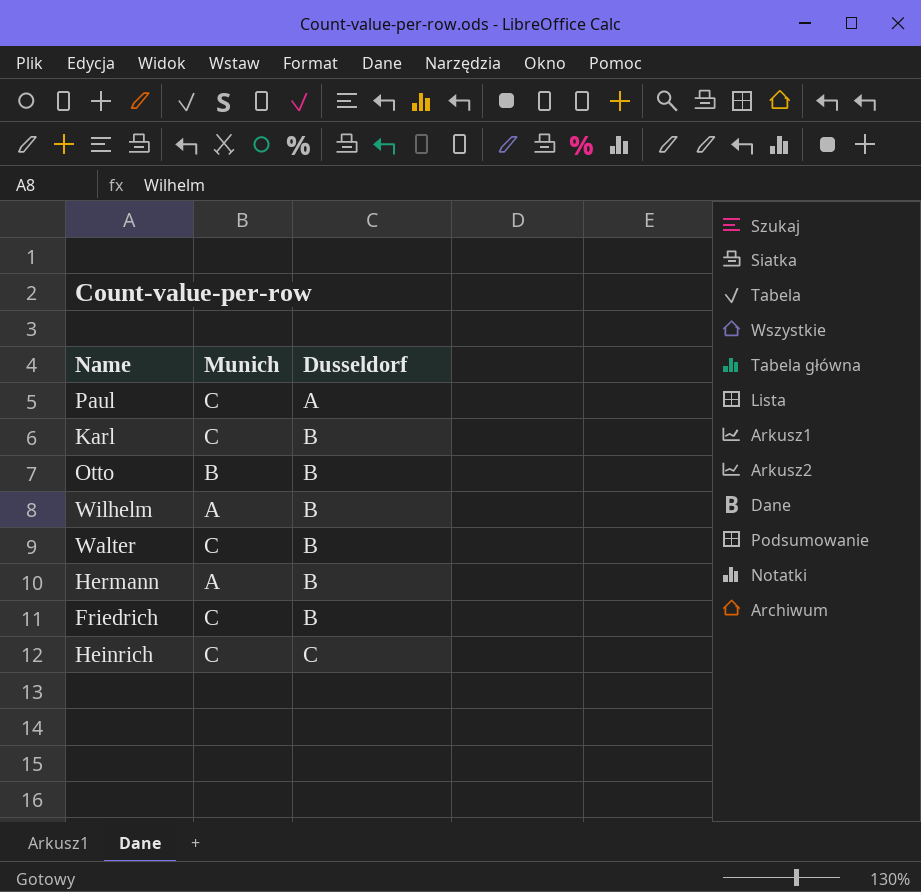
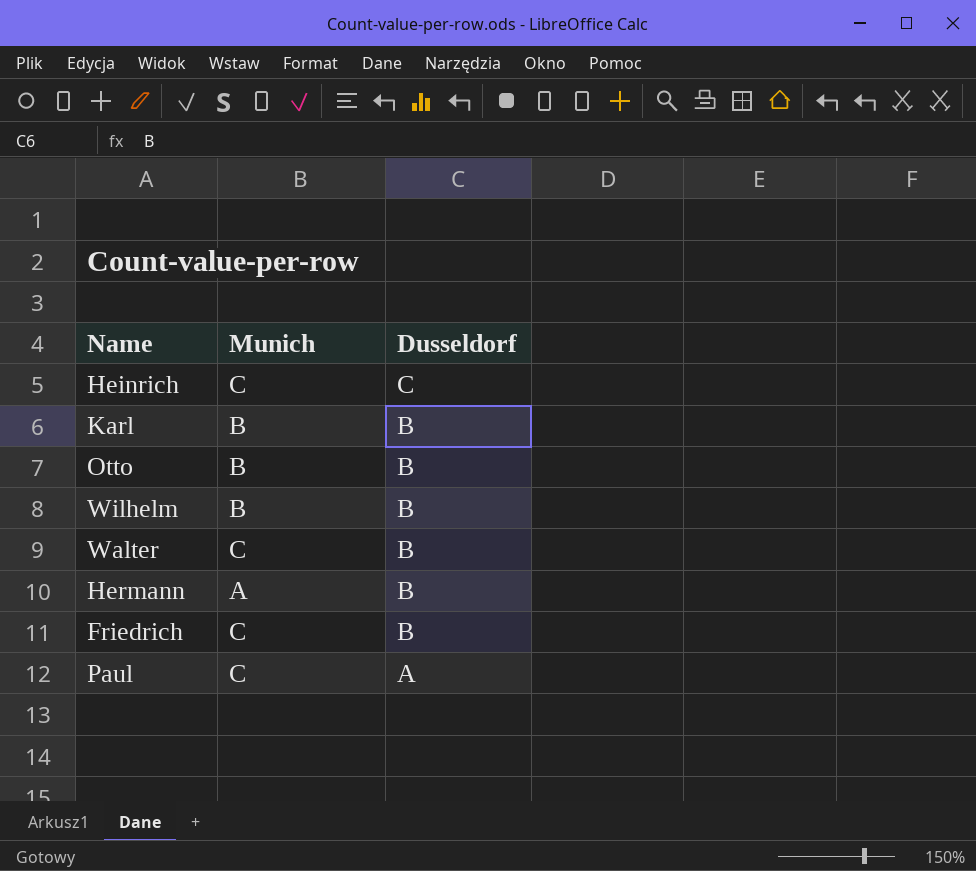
row order: Dusseldorf ascending -> Dusseldorf descending
Karl | Munich: C -> B
Wilhelm | Munich: A -> B

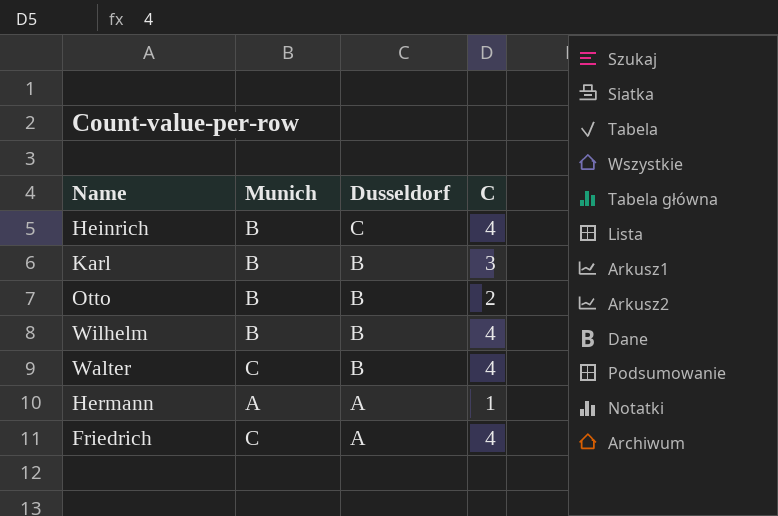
column C | position: none -> 4
row Paul: C | A -> none
Heinrich | Munich: C -> B
Hermann | Dusseldorf: B -> A
Friedrich | Dusseldorf: B -> A

